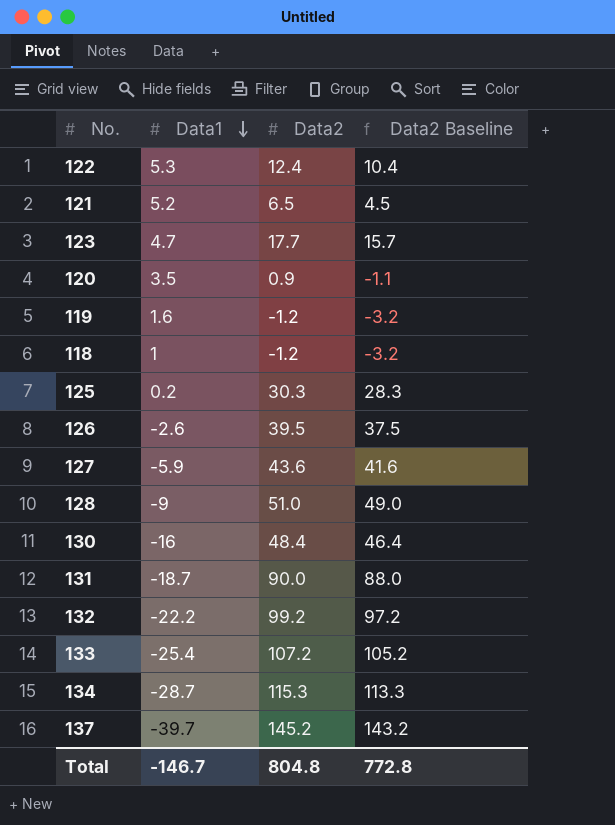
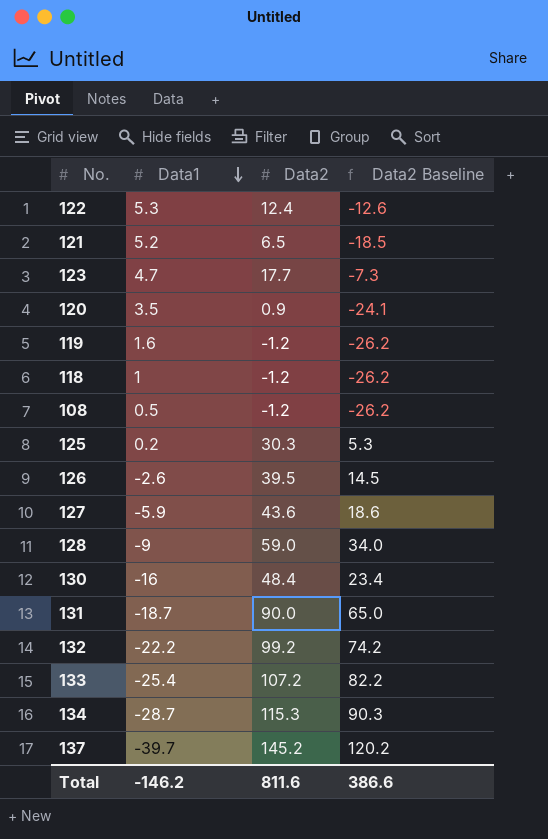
column Data2 Baseline | formula: [Data2] - 2 -> [Data2] - 25
row 108: none -> 0.5 | -1.2 | -26.2
128 | Data2: 51.0 -> 59.0
Total | Data1: -146.7 -> -146.2
Total | Data2: 804.8 -> 811.6
Total | Data2 Baseline: 772.8 -> 386.6

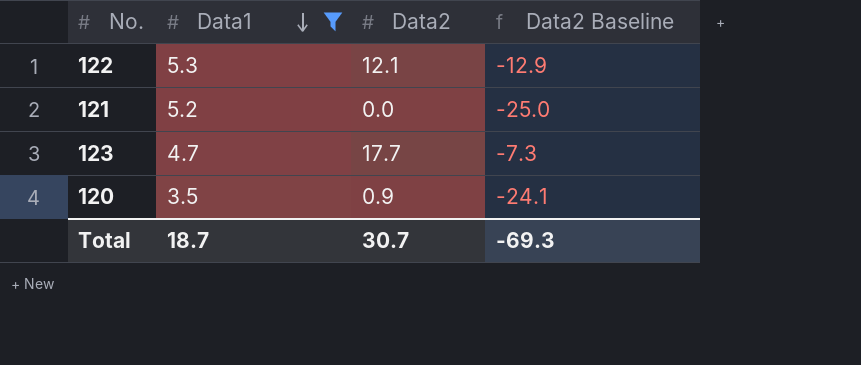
filter: none -> Data1 >= 3.5
122 | Data2: 12.4 -> 12.1
122 | Data2 Baseline: -12.6 -> -12.9
121 | Data2: 6.5 -> 0.0
121 | Data2 Baseline: -18.5 -> -25.0
Total | Data1: -146.2 -> 18.7
Total | Data2: 811.6 -> 30.7
Total | Data2 Baseline: 386.6 -> -69.3

